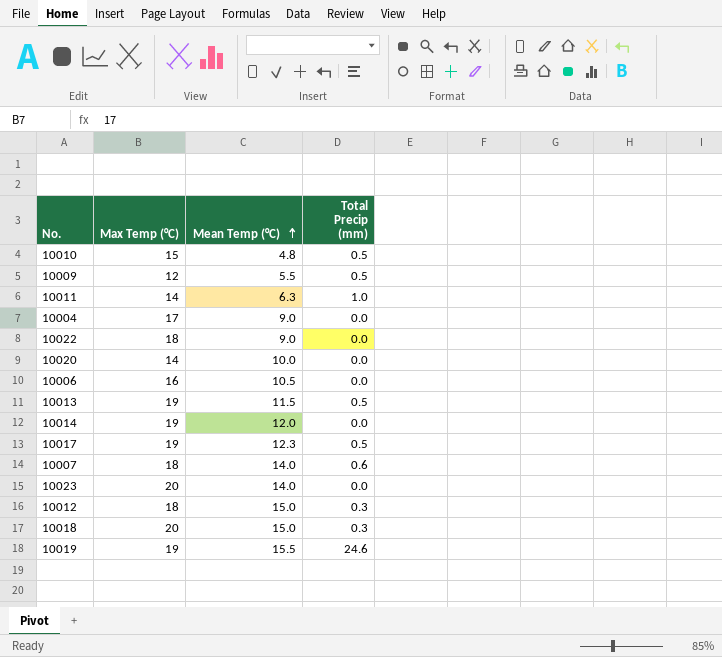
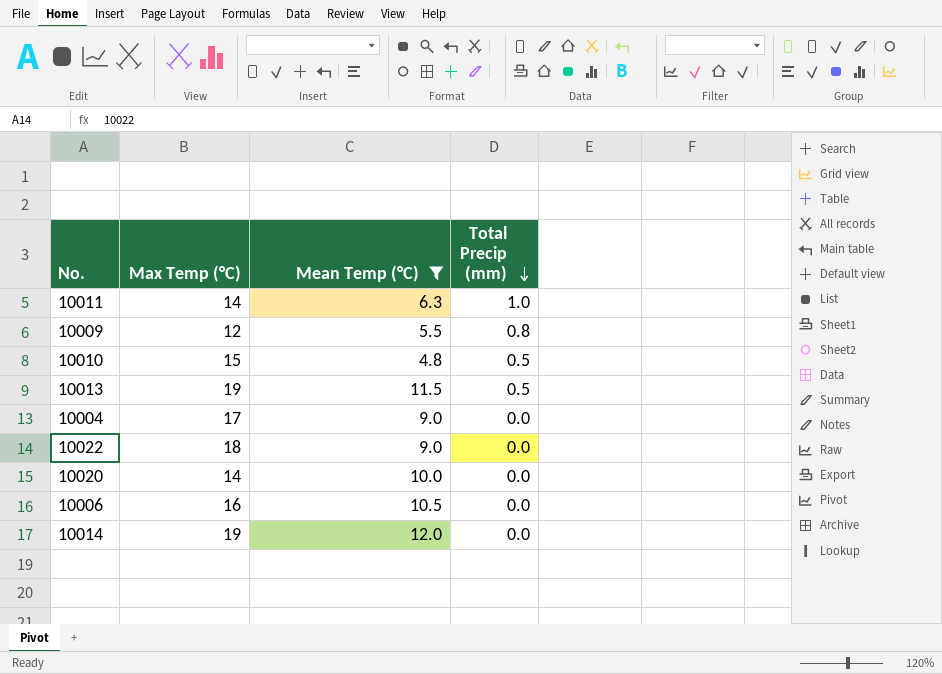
filter: none -> Mean Temp (°C) <= 12.0
row order: Mean Temp (°C) ascending -> Total Precip (mm) descending
10009 | Total Precip (mm): 0.5 -> 0.8

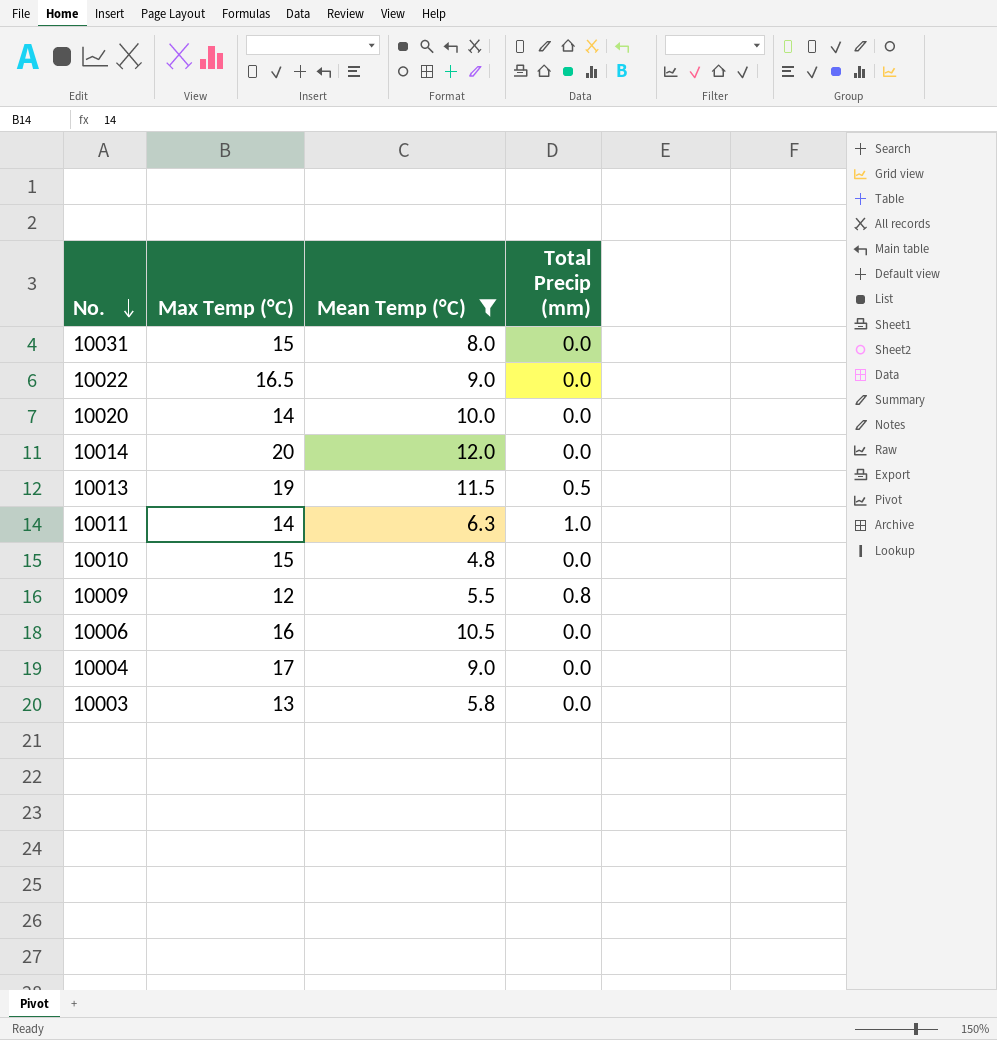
row order: Total Precip (mm) descending -> No. descending
row 10031: none -> 15 | 8.0 | 0.0
10022 | Max Temp (°C): 18 -> 16.5
10014 | Max Temp (°C): 19 -> 20
10010 | Total Precip (mm): 0.5 -> 0.0
row 10003: none -> 13 | 5.8 | 0.0

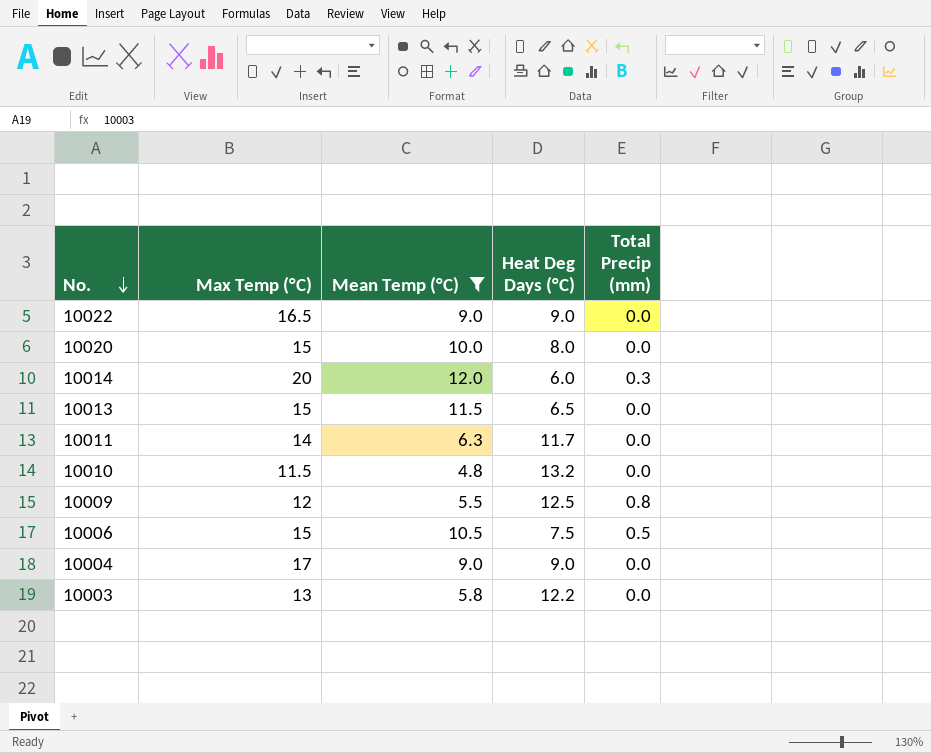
column Heat Deg Days (°C) | position: none -> 4
row 10031: 15 | 8.0 | 0.0 -> none
10020 | Max Temp (°C): 14 -> 15
10014 | Total Precip (mm): 0.0 -> 0.3
10013 | Max Temp (°C): 19 -> 15
10013 | Total Precip (mm): 0.5 -> 0.0
10011 | Total Precip (mm): 1.0 -> 0.0
10010 | Max Temp (°C): 15 -> 11.5
10006 | Max Temp (°C): 16 -> 15
10006 | Total Precip (mm): 0.0 -> 0.5

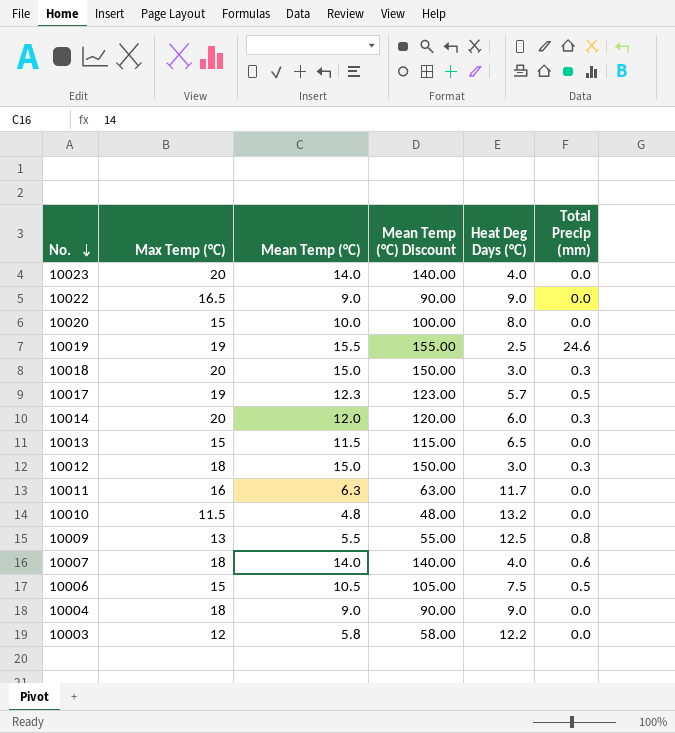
filter: Mean Temp (°C) <= 12.0 -> none
column Mean Temp (°C) Discount | formula: none -> [Mean Temp (°C)] * 10
10011 | Max Temp (°C): 14 -> 16
10009 | Max Temp (°C): 12 -> 13
10004 | Max Temp (°C): 17 -> 18
10003 | Max Temp (°C): 13 -> 12

